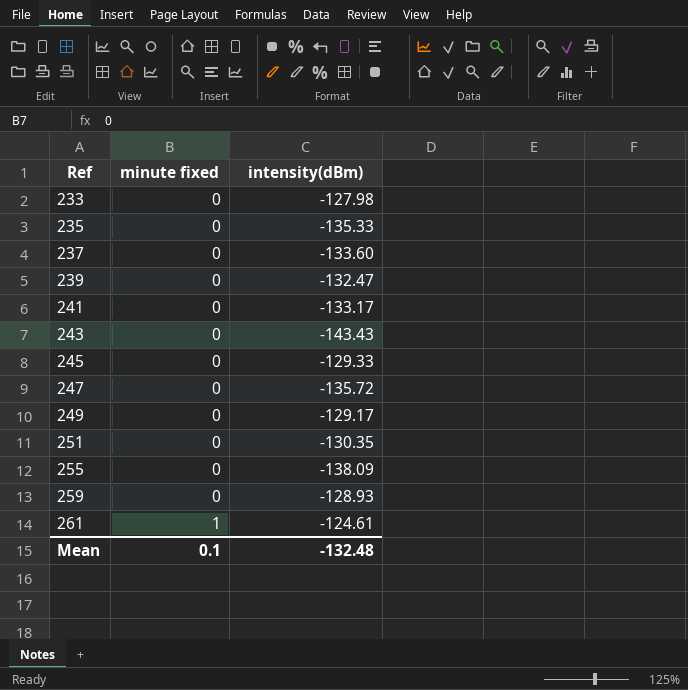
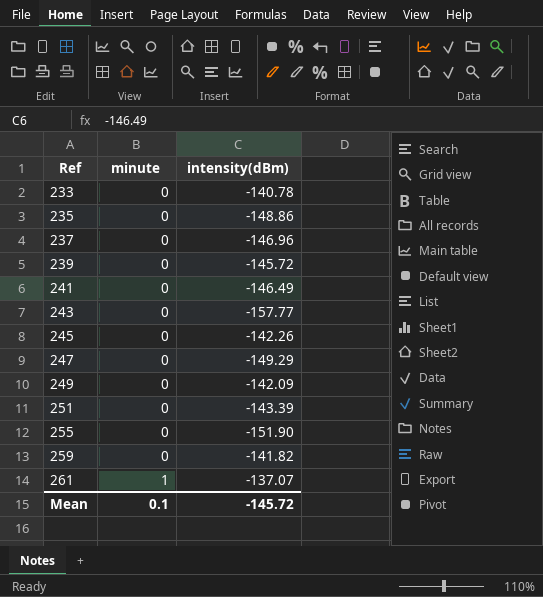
column name: minute fixed -> minute
233 | intensity(dBm): -127.98 -> -140.78
235 | intensity(dBm): -135.33 -> -148.86
237 | intensity(dBm): -133.60 -> -146.96
239 | intensity(dBm): -132.47 -> -145.72
241 | intensity(dBm): -133.17 -> -146.49
243 | intensity(dBm): -143.43 -> -157.77
245 | intensity(dBm): -129.33 -> -142.26
247 | intensity(dBm): -135.72 -> -149.29
249 | intensity(dBm): -129.17 -> -142.09
251 | intensity(dBm): -130.35 -> -143.39
255 | intensity(dBm): -138.09 -> -151.90
259 | intensity(dBm): -128.93 -> -141.82
261 | intensity(dBm): -124.61 -> -137.07
Mean | intensity(dBm): -132.48 -> -145.72

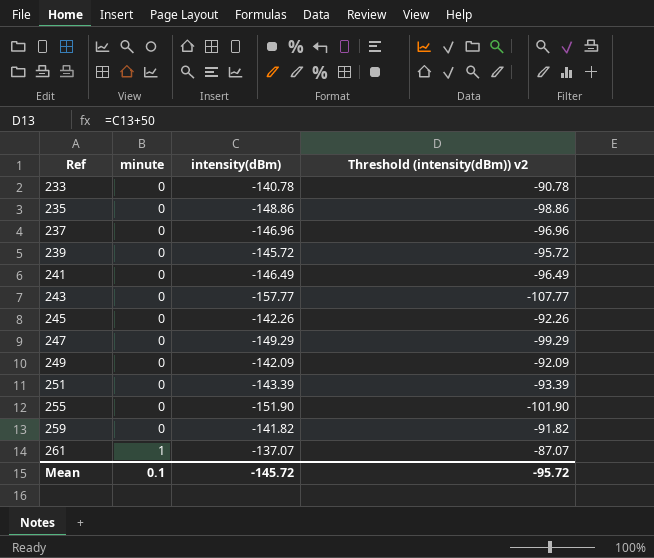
column Threshold (intensity(dBm)) v2 | formula: none -> [intensity(dBm)] + 50

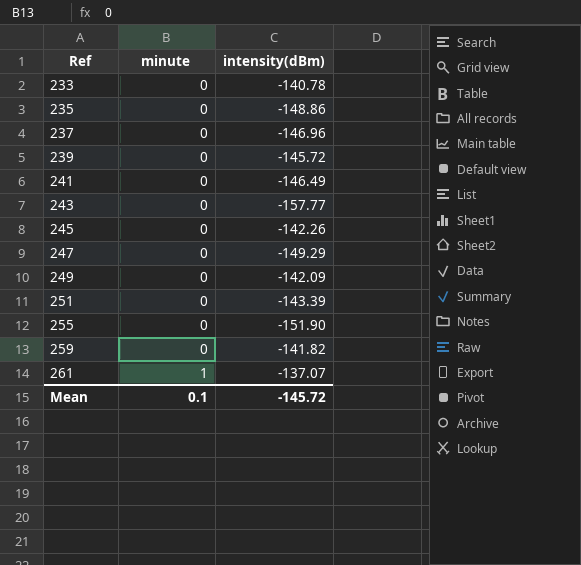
column Threshold (intensity(dBm)) v2 | formula: [intensity(dBm)] + 50 -> none

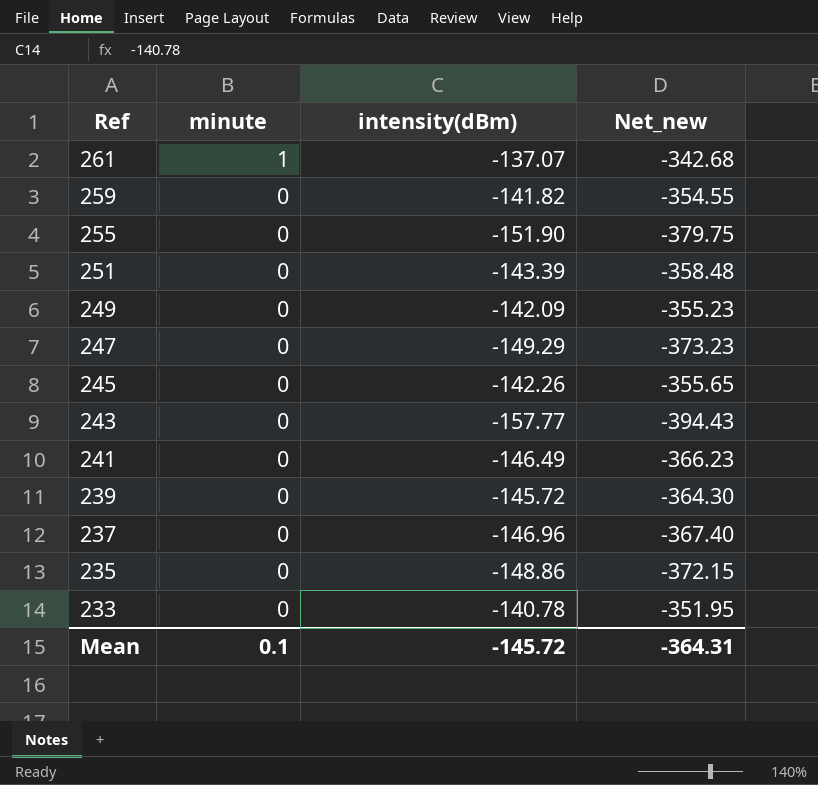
row order: Ref ascending -> Ref descending
column Net_new | formula: none -> [intensity(dBm)] * 2.5

